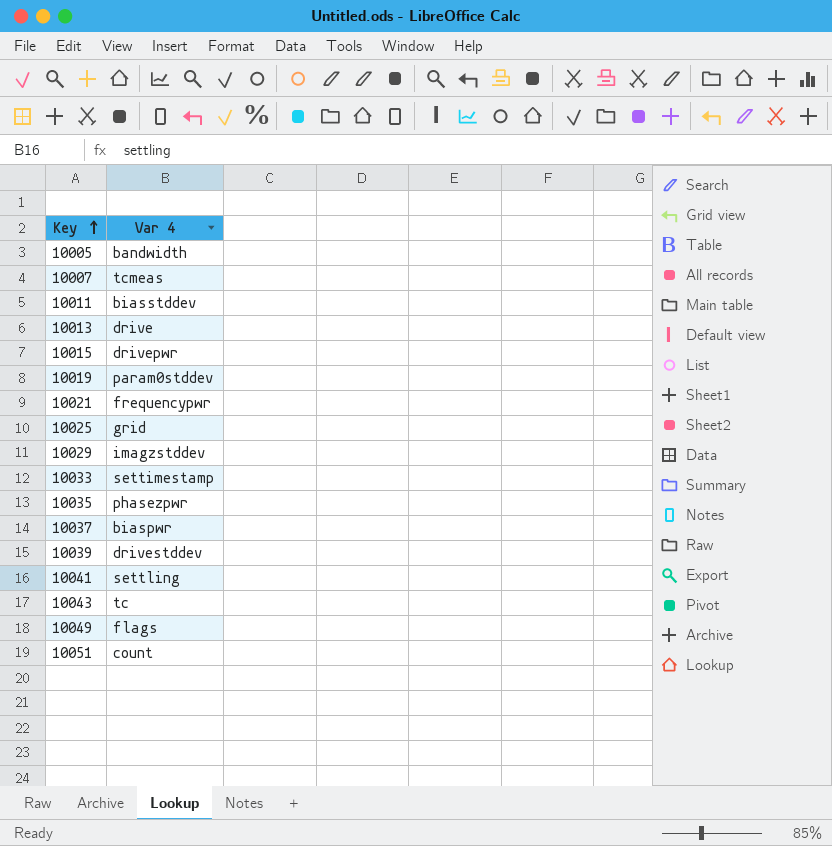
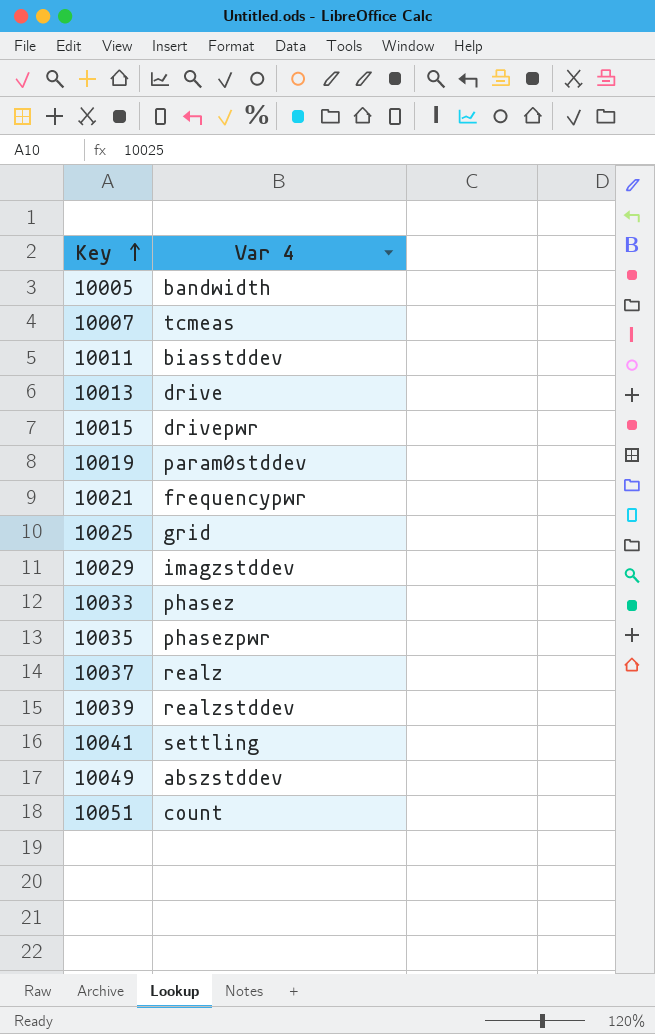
row 10043: tc -> none
10033 | Var 4: settimestamp -> phasez
10037 | Var 4: biaspwr -> realz
10039 | Var 4: drivestddev -> realzstddev
10049 | Var 4: flags -> abszstddev

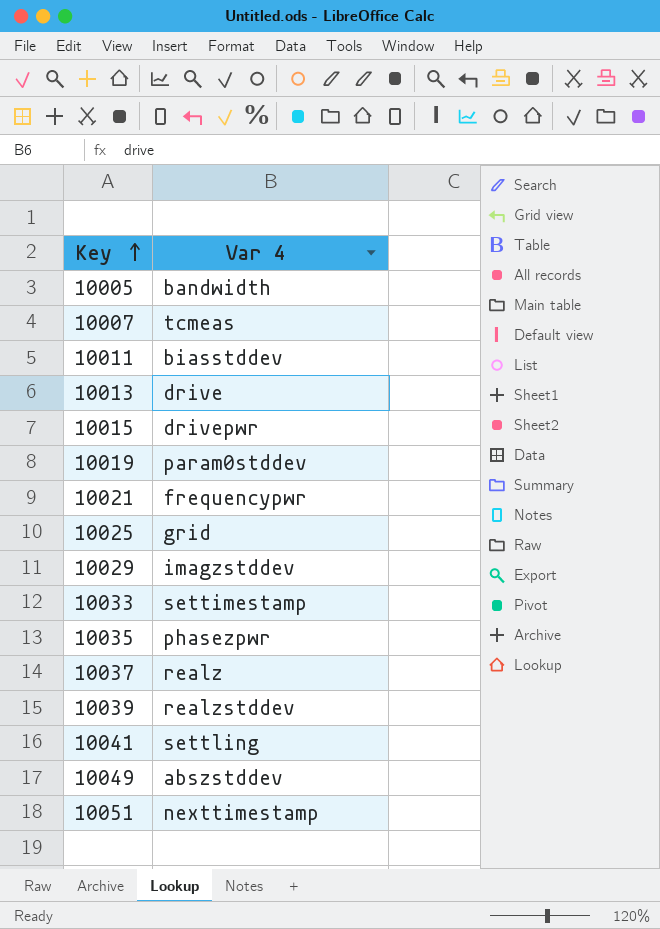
10033 | Var 4: phasez -> settimestamp
10051 | Var 4: count -> nexttimestamp

